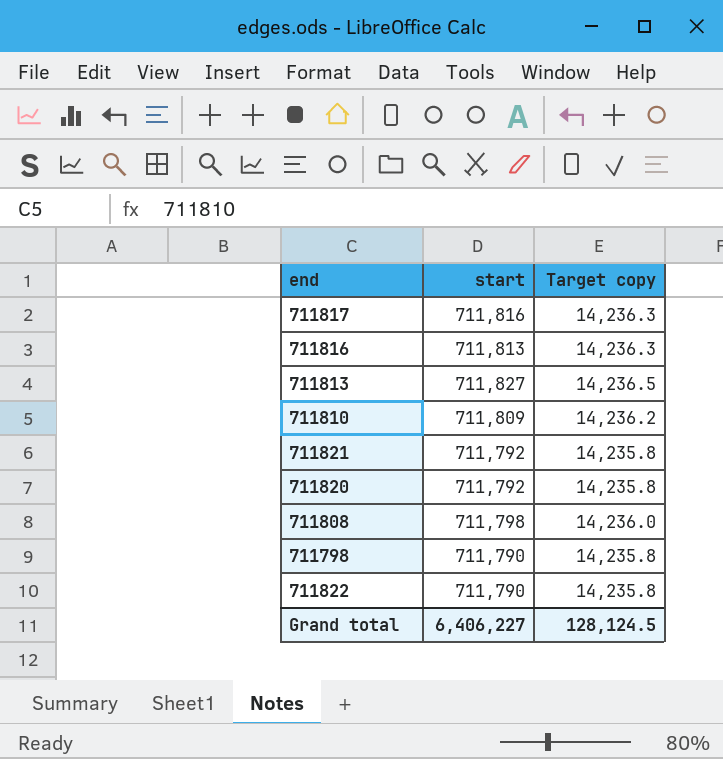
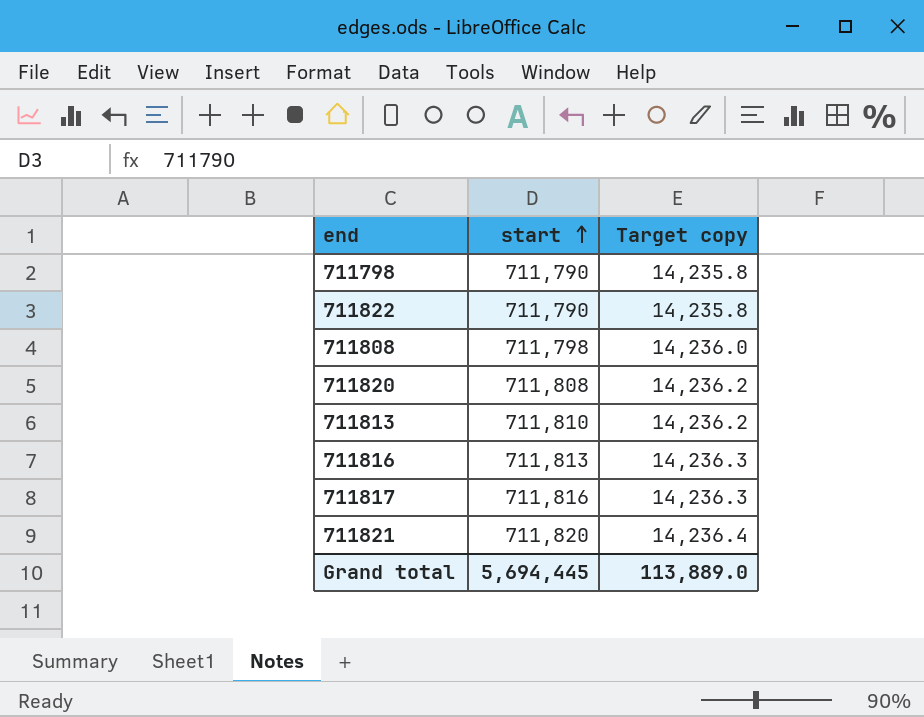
row order: none -> start ascending
row 711810: 711,809 | 14,236.2 -> none
711820 | start: 711,792 -> 711,808
711820 | Target copy: 14,235.8 -> 14,236.2
711813 | start: 711,827 -> 711,810
711813 | Target copy: 14,236.5 -> 14,236.2
711821 | start: 711,792 -> 711,820
711821 | Target copy: 14,235.8 -> 14,236.4
Grand total | start: 6,406,227 -> 5,694,445
Grand total | Target copy: 128,124.5 -> 113,889.0

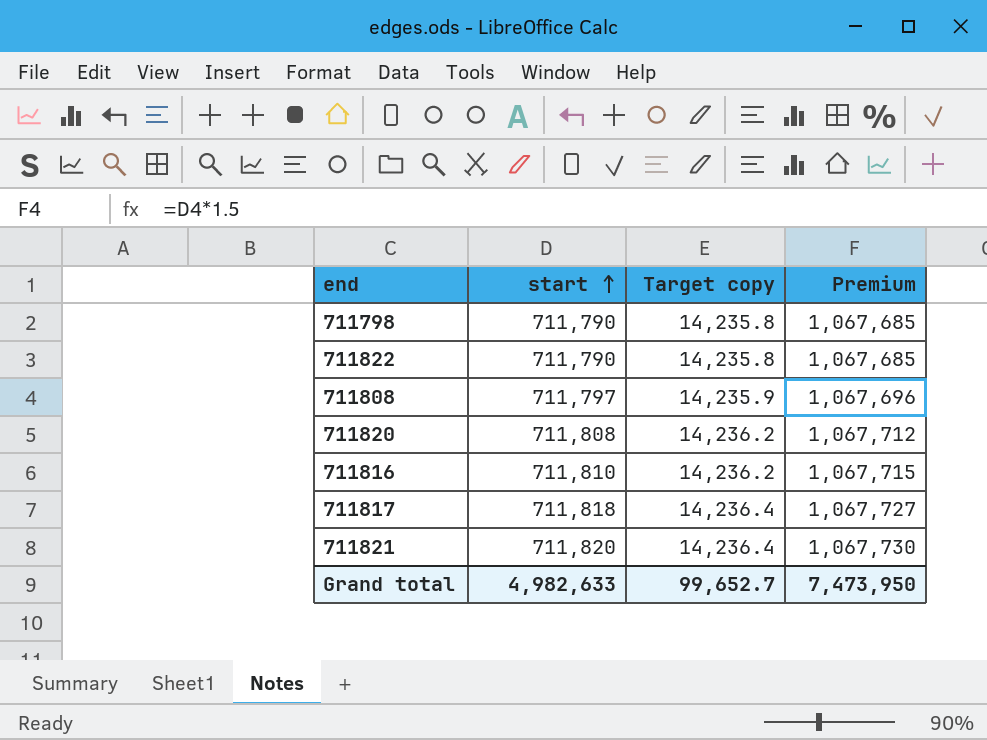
column Premium | formula: none -> [start] * 1.5
row 711813: 711,810 | 14,236.2 -> none
711808 | start: 711,798 -> 711,797
711808 | Target copy: 14,236.0 -> 14,235.9
711816 | start: 711,813 -> 711,810
711816 | Target copy: 14,236.3 -> 14,236.2
711817 | start: 711,816 -> 711,818
711817 | Target copy: 14,236.3 -> 14,236.4
Grand total | start: 5,694,445 -> 4,982,633
Grand total | Target copy: 113,889.0 -> 99,652.7

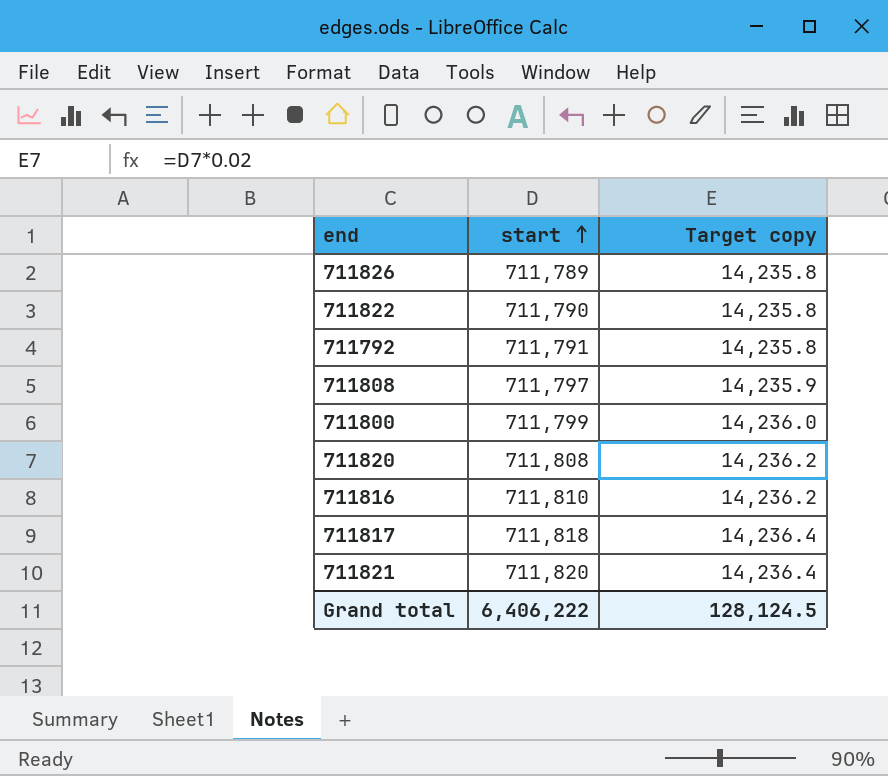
column Premium | formula: [start] * 1.5 -> none
row 711798: 711,790 | 14,235.8 | 1,067,685 -> none
row 711826: none -> 711,789 | 14,235.8
row 711792: none -> 711,791 | 14,235.8
row 711800: none -> 711,799 | 14,236.0
Grand total | start: 4,982,633 -> 6,406,222
Grand total | Target copy: 99,652.7 -> 128,124.5

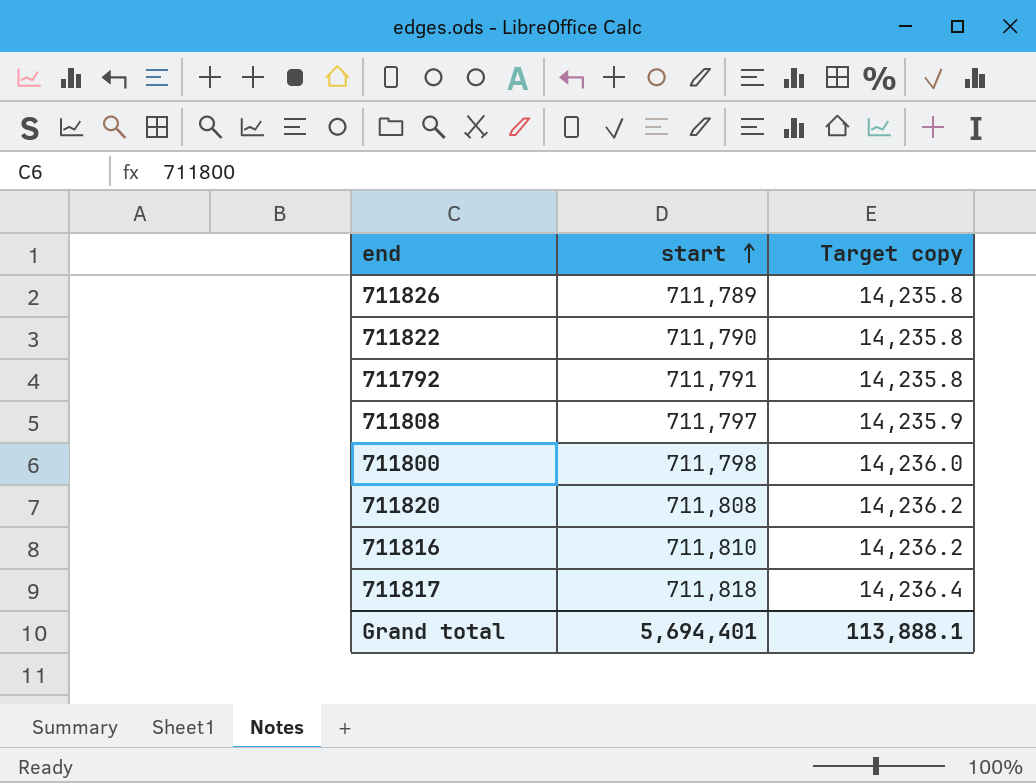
row 711821: 711,820 | 14,236.4 -> none
711800 | start: 711,799 -> 711,798
Grand total | start: 6,406,222 -> 5,694,401
Grand total | Target copy: 128,124.5 -> 113,888.1

